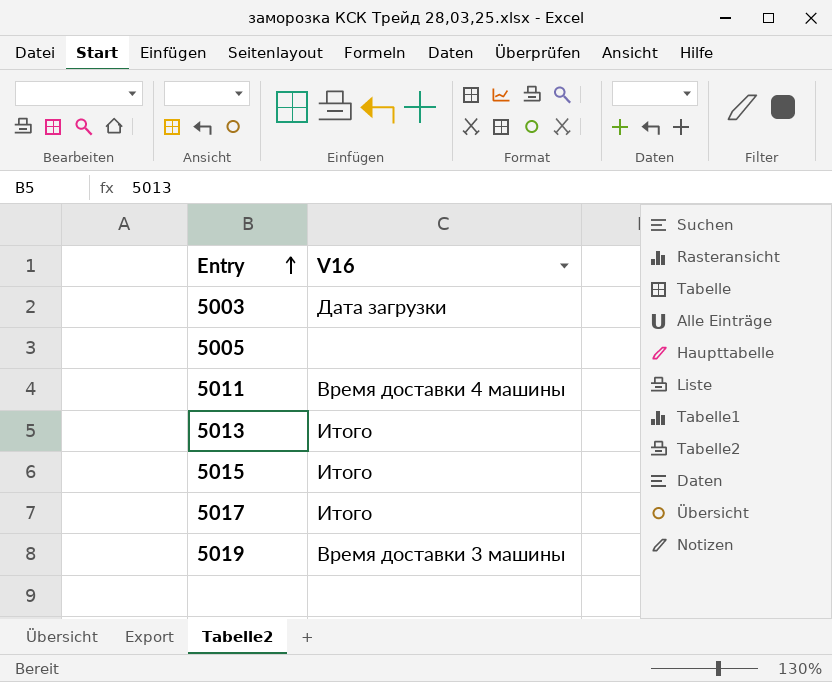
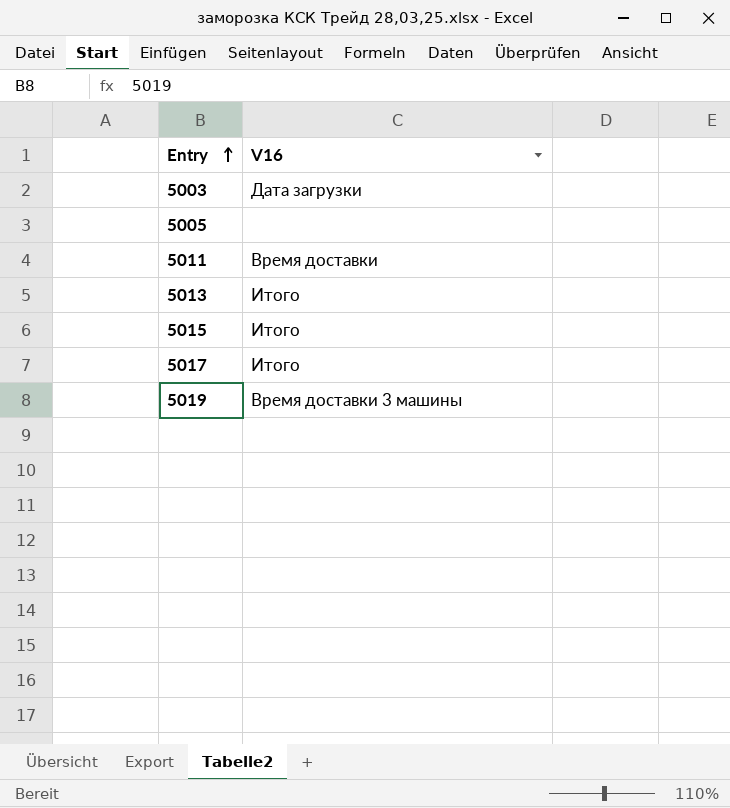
5011 | V16: Время доставки 4 машины -> Время доставки

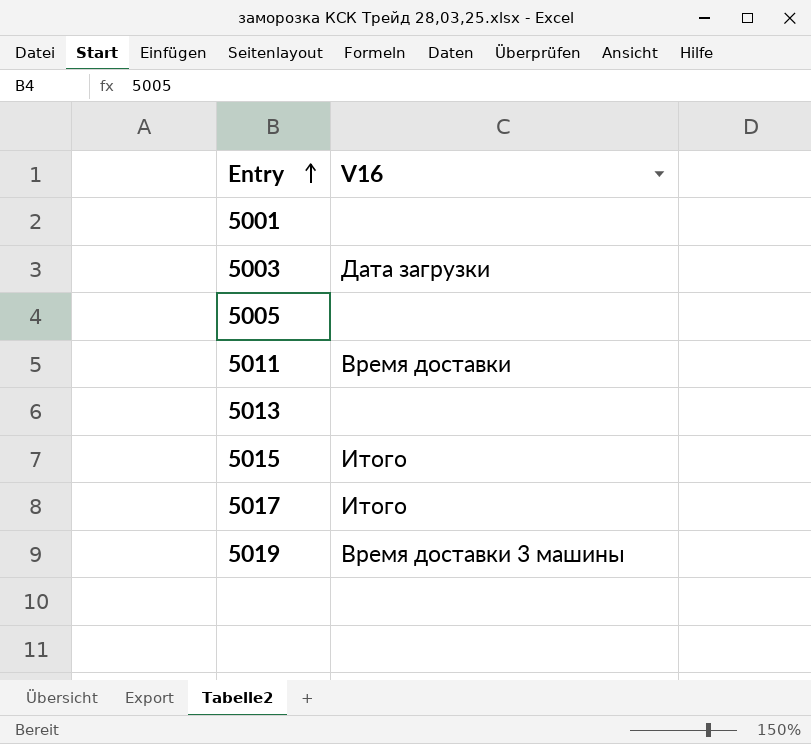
row 5001: none -> none
5013 | V16: Итого -> none

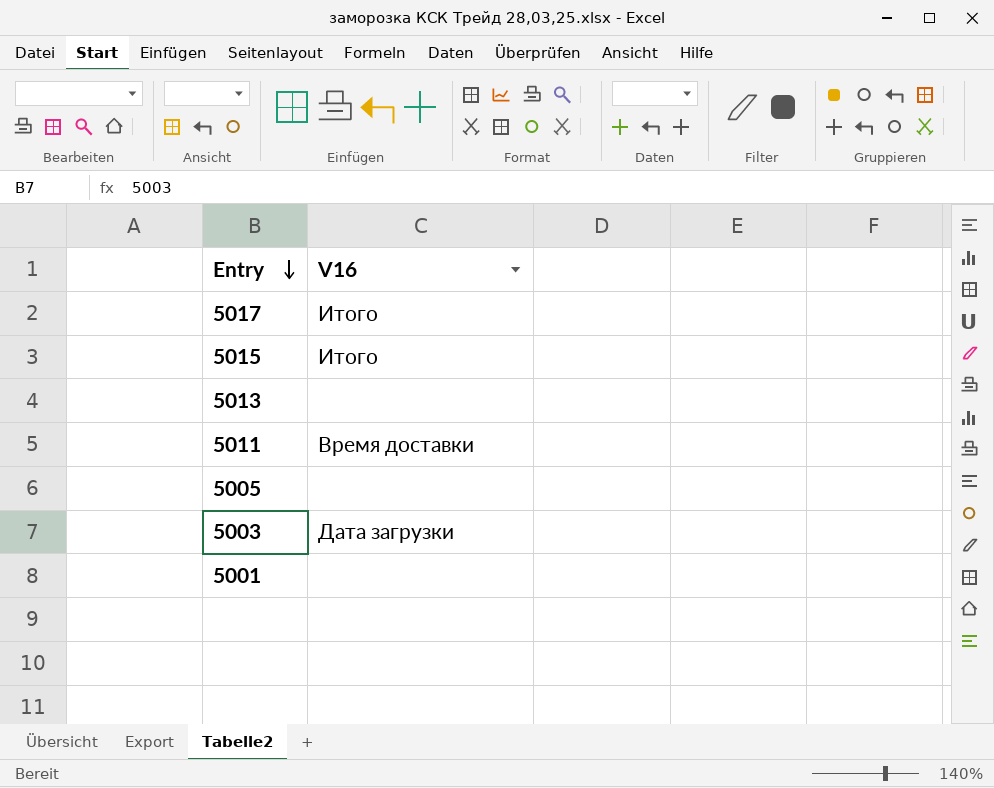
row order: Entry ascending -> Entry descending
row 5019: Время доставки 3 машины -> none

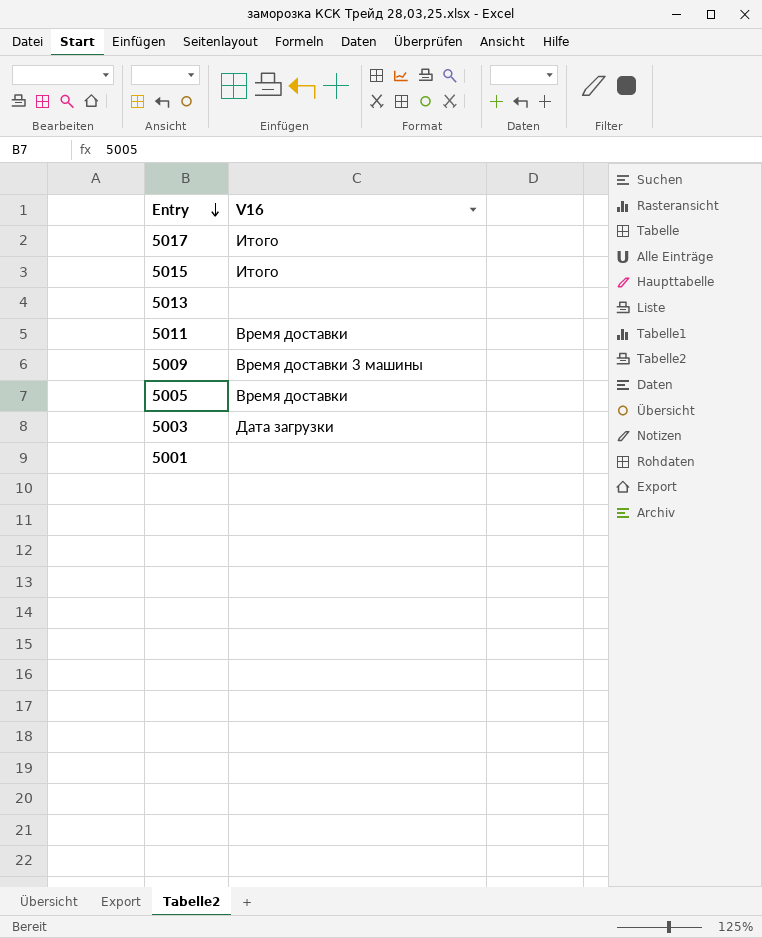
row 5009: none -> Время доставки 3 машины
5005 | V16: none -> Время доставки

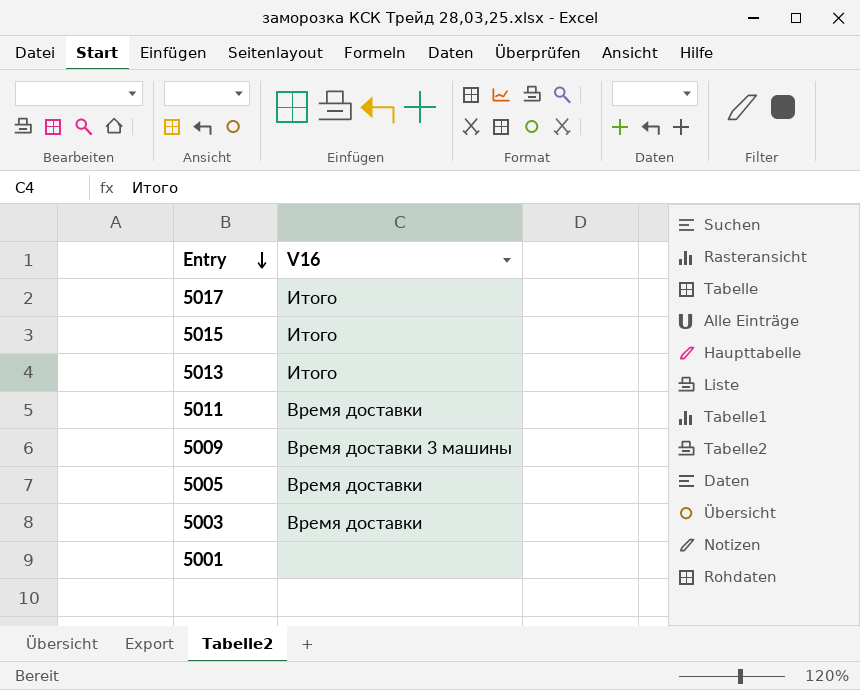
5013 | V16: none -> Итого
5003 | V16: Дата загрузки -> Время доставки

